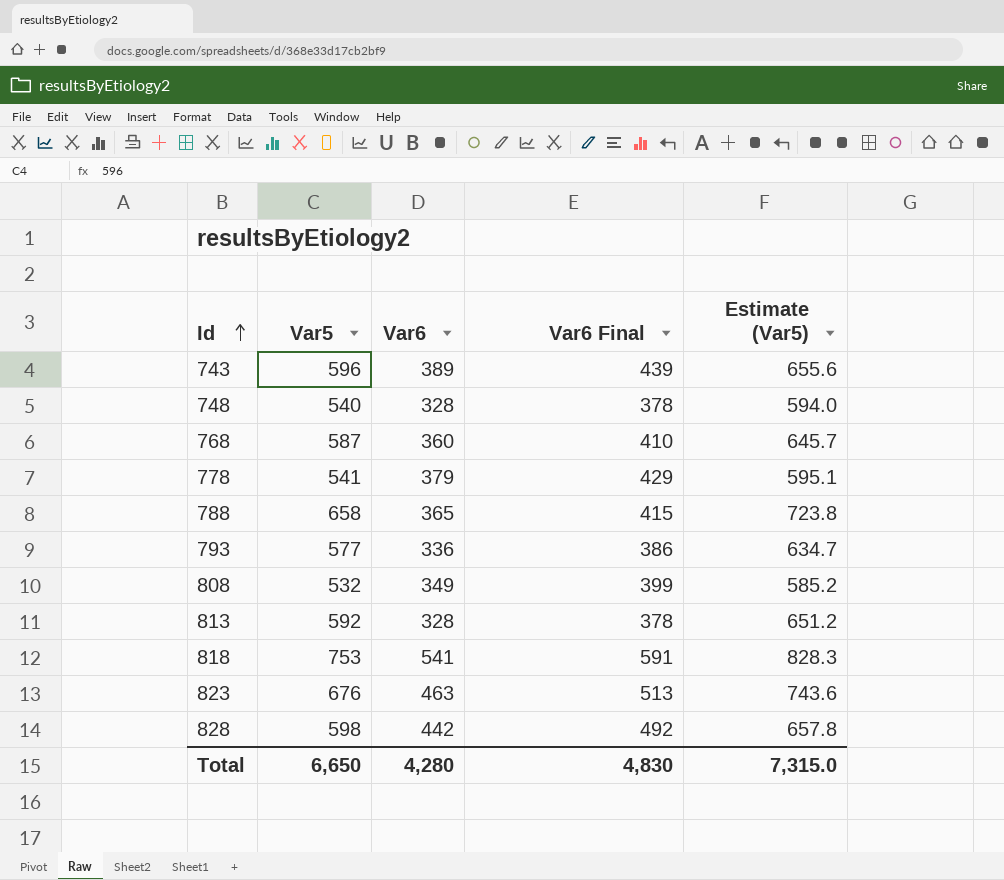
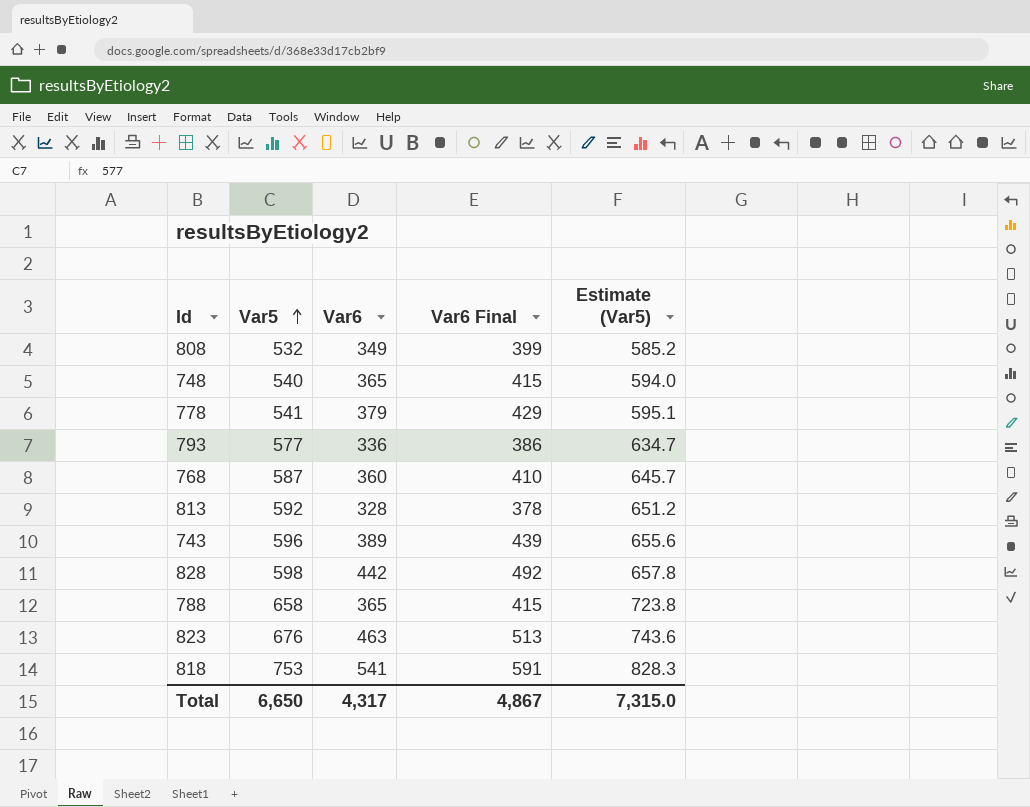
row order: Id ascending -> Var5 ascending
748 | Var6: 328 -> 365
748 | Var6 Final: 378 -> 415
Total | Var6: 4,280 -> 4,317
Total | Var6 Final: 4,830 -> 4,867

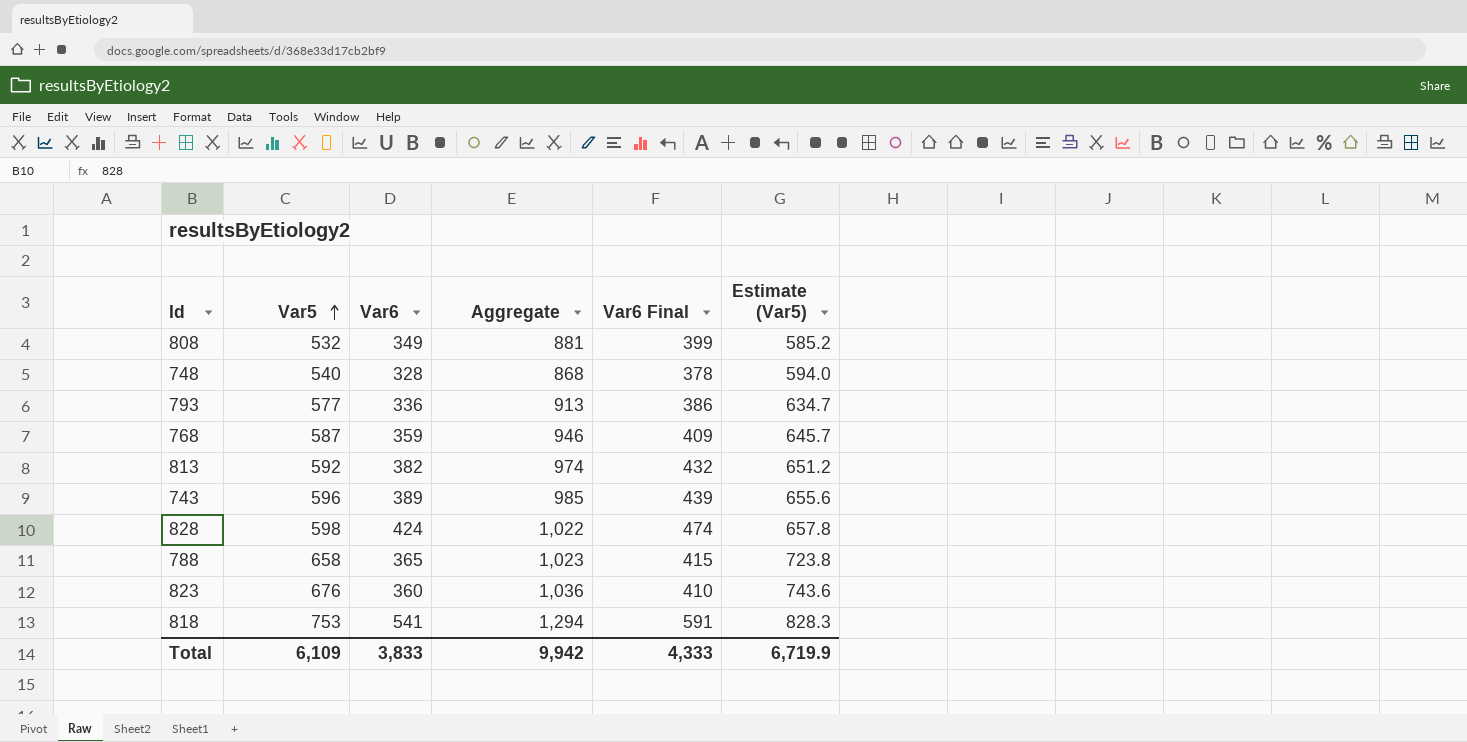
column Aggregate | formula: none -> [Var5] + [Var6]
row 778: 541 | 379 | 429 | 595.1 -> none
748 | Var6: 365 -> 328
748 | Var6 Final: 415 -> 378
768 | Var6: 360 -> 359
768 | Var6 Final: 410 -> 409
813 | Var6: 328 -> 382
813 | Var6 Final: 378 -> 432
828 | Var6: 442 -> 424
828 | Var6 Final: 492 -> 474
823 | Var6: 463 -> 360
823 | Var6 Final: 513 -> 410
Total | Var5: 6,650 -> 6,109
Total | Var6: 4,317 -> 3,833
Total | Var6 Final: 4,867 -> 4,333
Total | Estimate (Var5): 7,315.0 -> 6,719.9

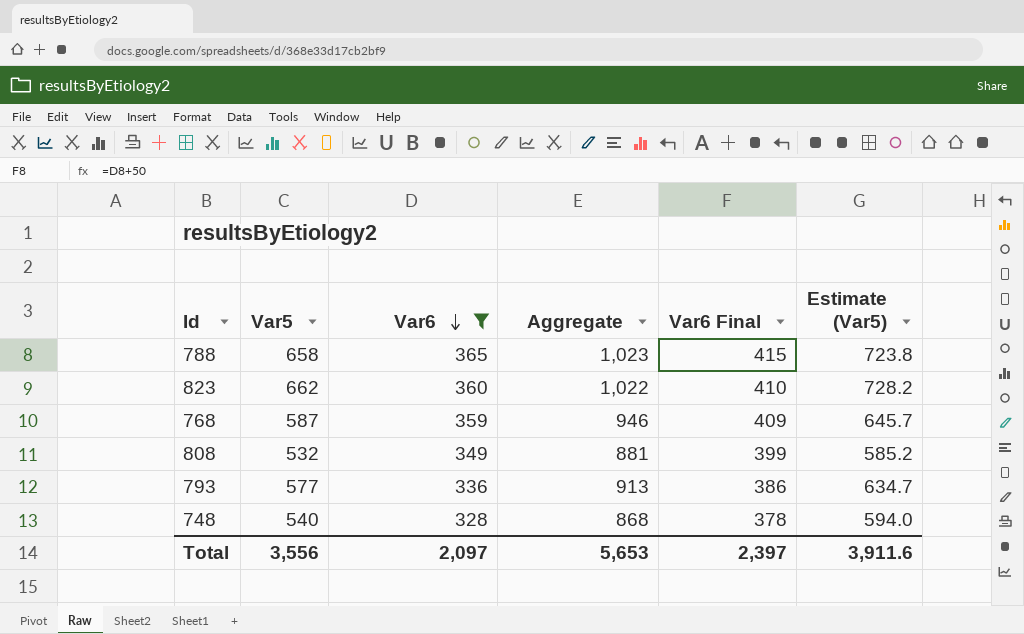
filter: none -> Var6 <= 365
row order: Var5 ascending -> Var6 descending
823 | Var5: 676 -> 662
823 | Aggregate: 1,036 -> 1,022
823 | Estimate (Var5): 743.6 -> 728.2
Total | Var5: 6,109 -> 3,556
Total | Var6: 3,833 -> 2,097
Total | Aggregate: 9,942 -> 5,653
Total | Var6 Final: 4,333 -> 2,397
Total | Estimate (Var5): 6,719.9 -> 3,911.6

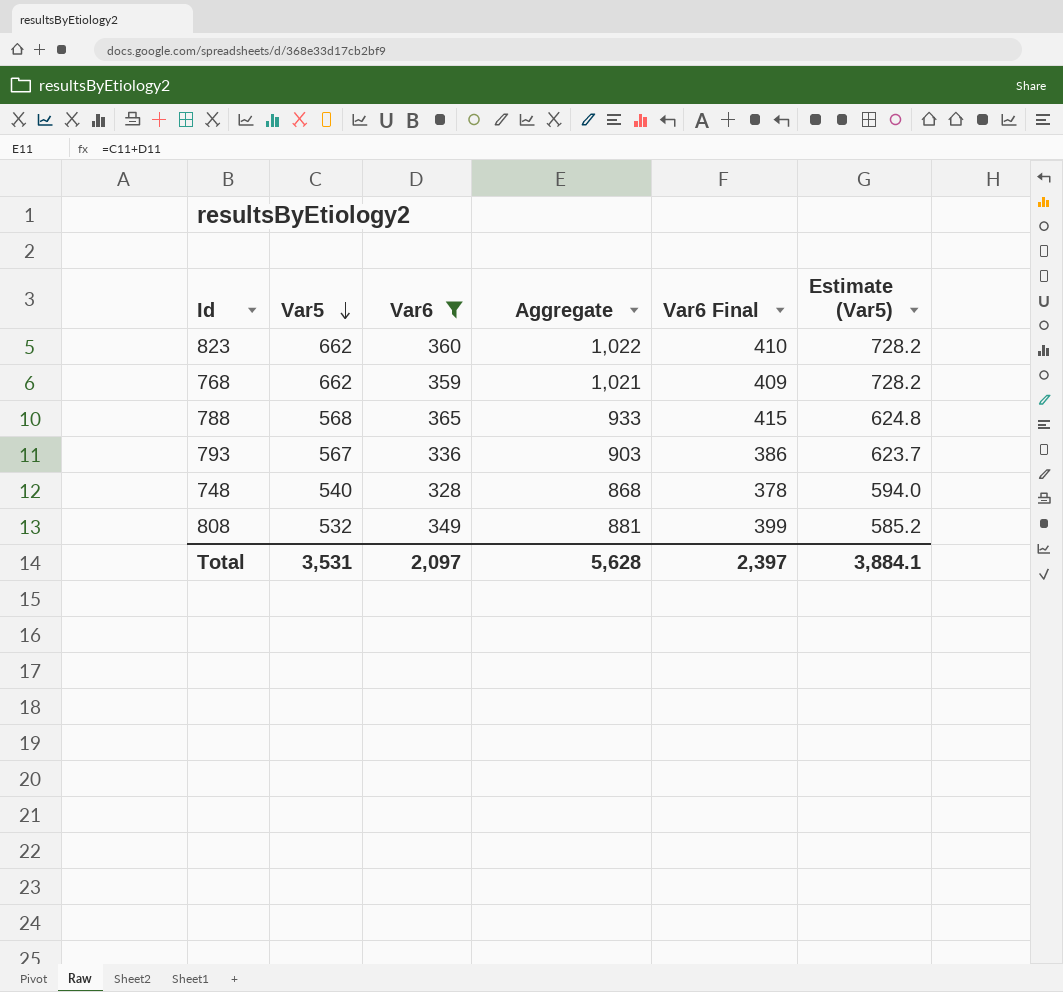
row order: Var6 descending -> Var5 descending
768 | Var5: 587 -> 662
768 | Aggregate: 946 -> 1,021
768 | Estimate (Var5): 645.7 -> 728.2
788 | Var5: 658 -> 568
788 | Aggregate: 1,023 -> 933
788 | Estimate (Var5): 723.8 -> 624.8
793 | Var5: 577 -> 567
793 | Aggregate: 913 -> 903
793 | Estimate (Var5): 634.7 -> 623.7
Total | Var5: 3,556 -> 3,531
Total | Aggregate: 5,653 -> 5,628
Total | Estimate (Var5): 3,911.6 -> 3,884.1

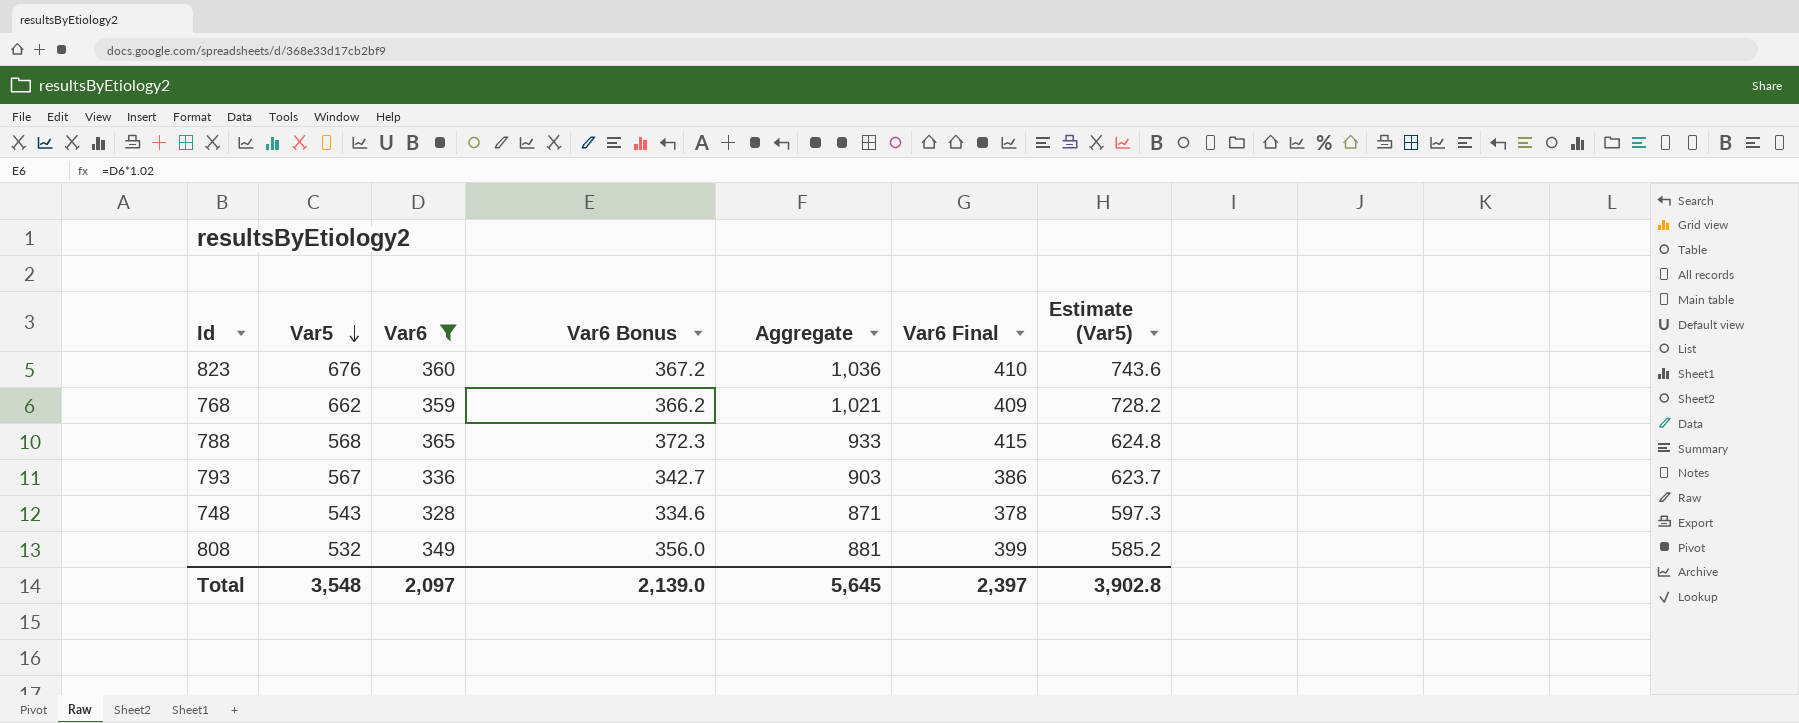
column Var6 Bonus | formula: none -> [Var6] * 1.02
823 | Var5: 662 -> 676
823 | Aggregate: 1,022 -> 1,036
823 | Estimate (Var5): 728.2 -> 743.6
748 | Var5: 540 -> 543
748 | Aggregate: 868 -> 871
748 | Estimate (Var5): 594.0 -> 597.3
Total | Var5: 3,531 -> 3,548
Total | Aggregate: 5,628 -> 5,645
Total | Estimate (Var5): 3,884.1 -> 3,902.8

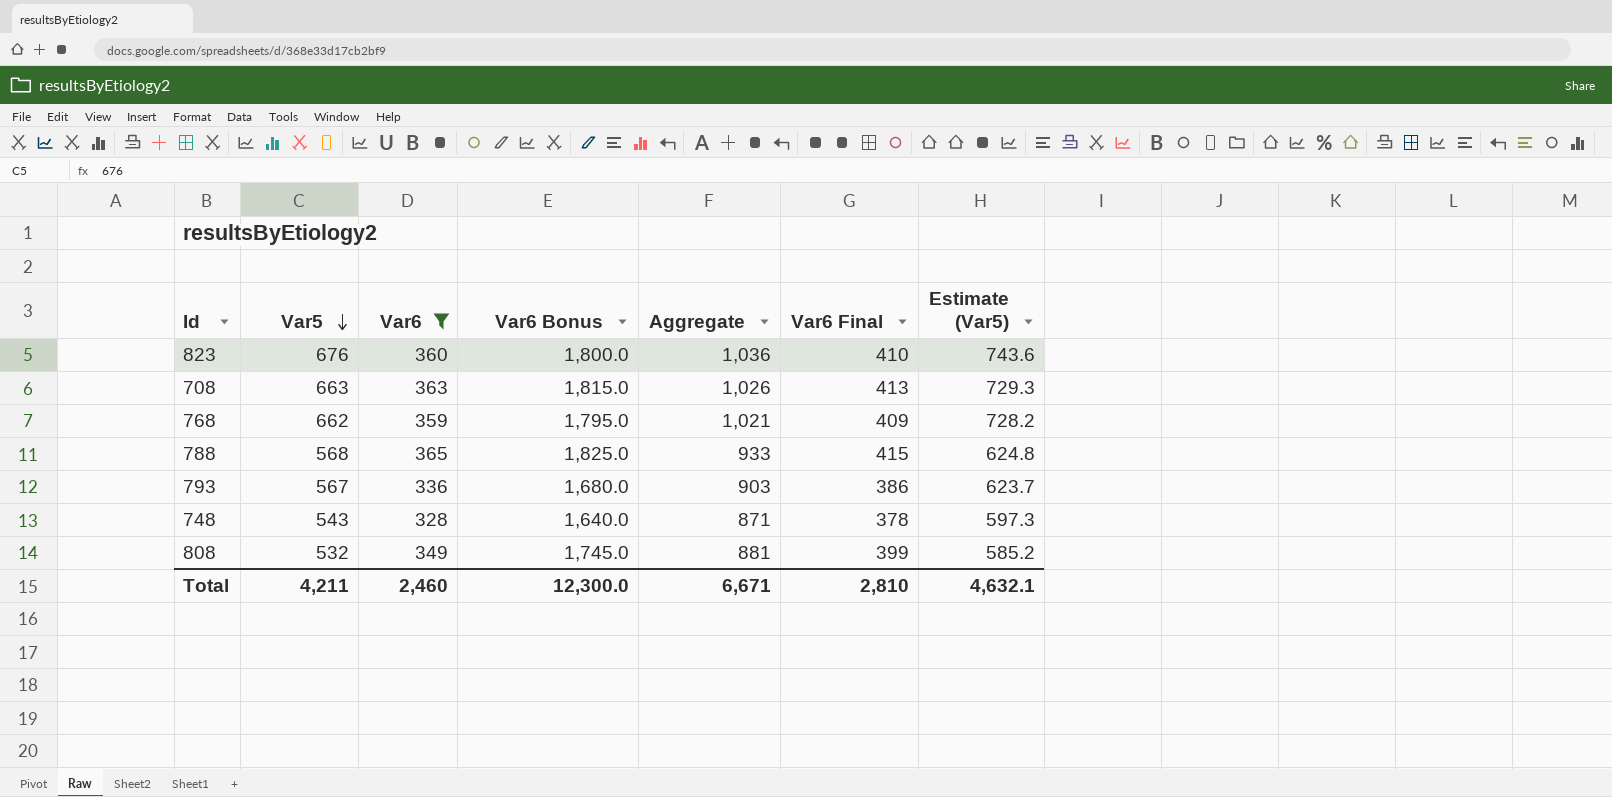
column Var6 Bonus | formula: [Var6] * 1.02 -> [Var6] * 5
row 708: none -> 663 | 363 | 1,815.0 | 1,026 | 413 | 729.3
Total | Var5: 3,548 -> 4,211
Total | Var6: 2,097 -> 2,460
Total | Var6 Bonus: 2,139.0 -> 12,300.0
Total | Aggregate: 5,645 -> 6,671
Total | Var6 Final: 2,397 -> 2,810
Total | Estimate (Var5): 3,902.8 -> 4,632.1

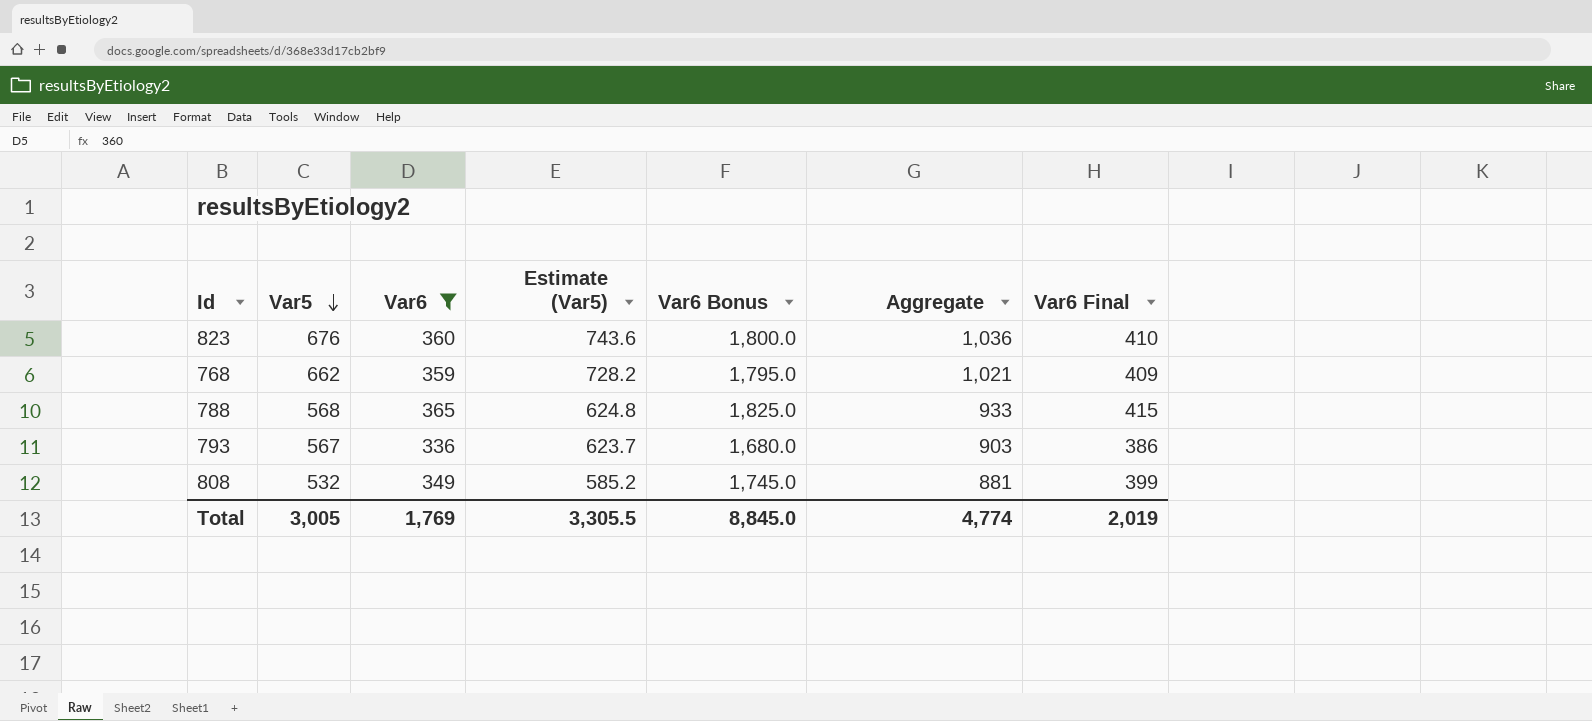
column Estimate (Var5) | position: 7 -> 4
row 708: 663 | 363 | 1,815.0 | 1,026 | 413 | 729.3 -> none
row 748: 543 | 328 | 1,640.0 | 871 | 378 | 597.3 -> none
Total | Var5: 4,211 -> 3,005
Total | Var6: 2,460 -> 1,769
Total | Estimate (Var5): 4,632.1 -> 3,305.5
Total | Var6 Bonus: 12,300.0 -> 8,845.0
Total | Aggregate: 6,671 -> 4,774
Total | Var6 Final: 2,810 -> 2,019

